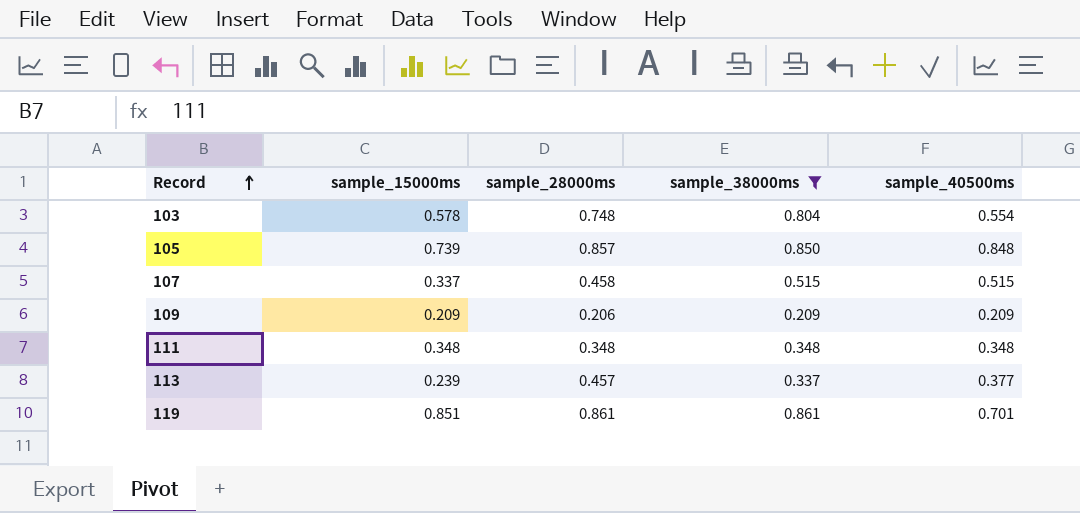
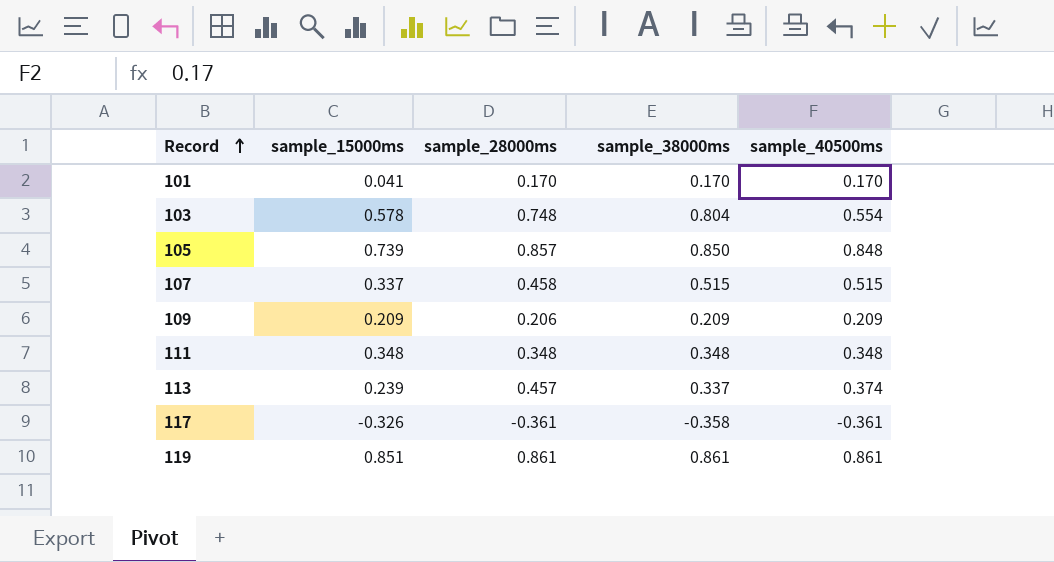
filter: sample_38000ms >= 0.209 -> none
113 | sample_40500ms: 0.377 -> 0.374
119 | sample_40500ms: 0.701 -> 0.861

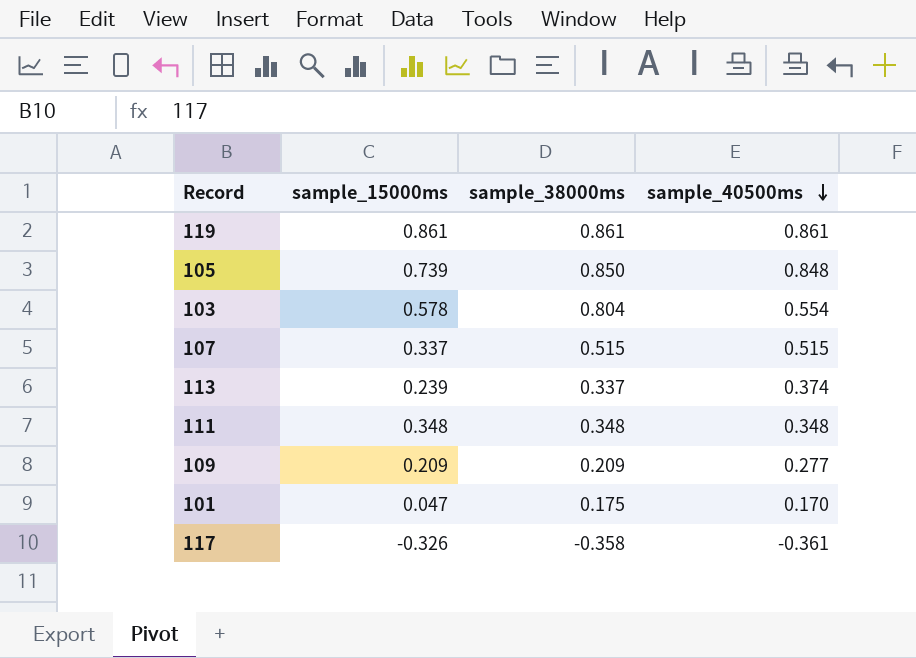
row order: Record ascending -> sample_40500ms descending
column sample_28000ms | position: 3 -> none
119 | sample_15000ms: 0.851 -> 0.861
109 | sample_40500ms: 0.209 -> 0.277
101 | sample_15000ms: 0.041 -> 0.047
101 | sample_38000ms: 0.170 -> 0.175

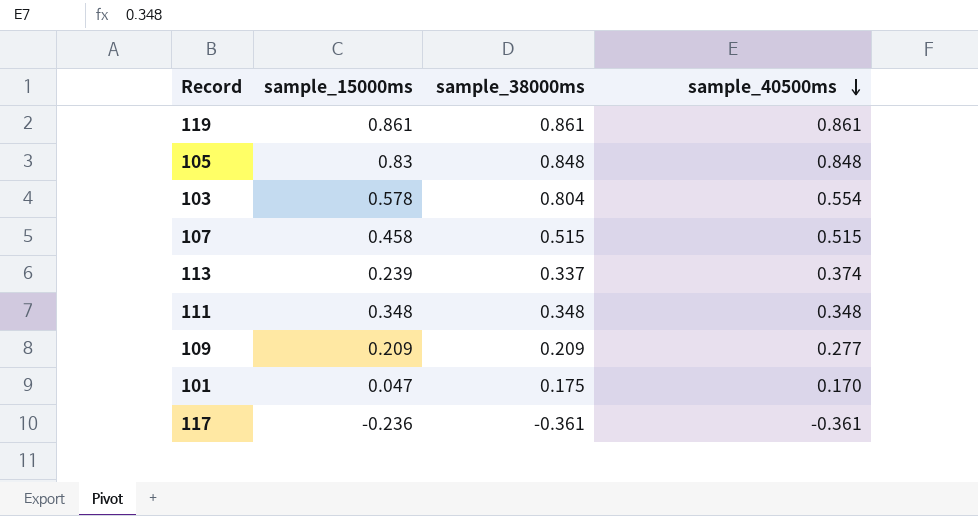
105 | sample_15000ms: 0.739 -> 0.83
105 | sample_38000ms: 0.850 -> 0.848
107 | sample_15000ms: 0.337 -> 0.458
117 | sample_15000ms: -0.326 -> -0.236
117 | sample_38000ms: -0.358 -> -0.361

